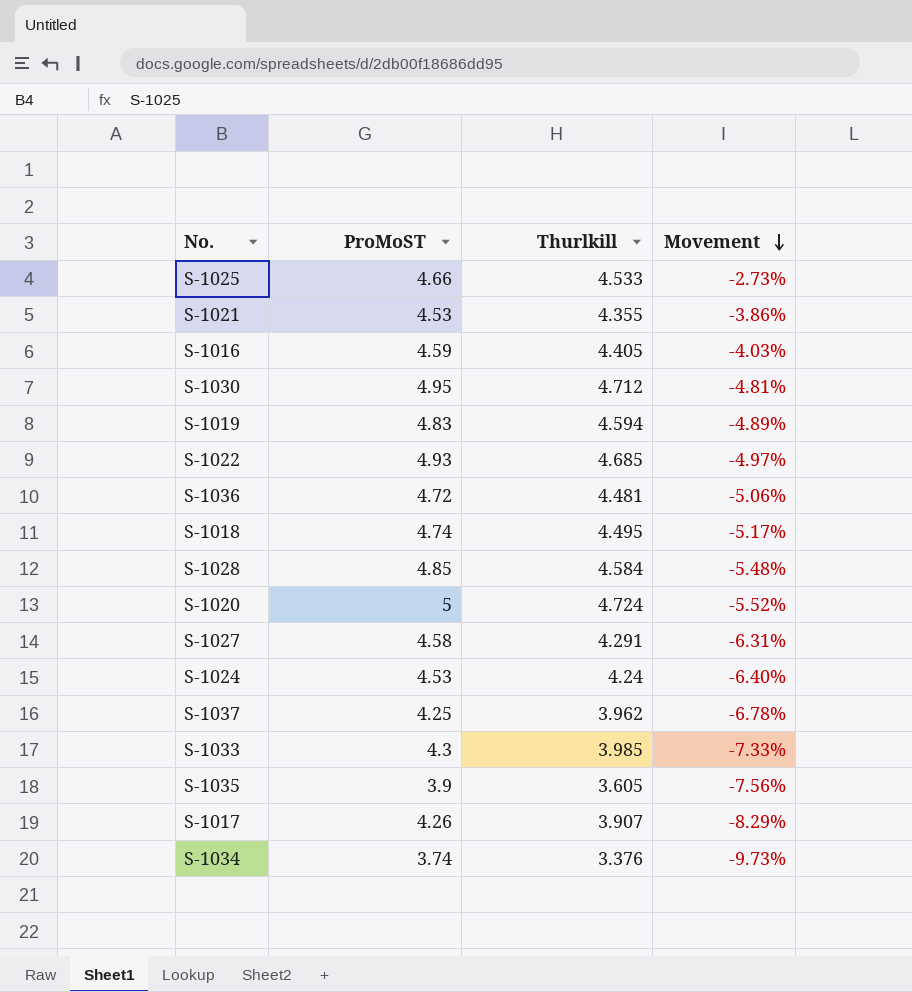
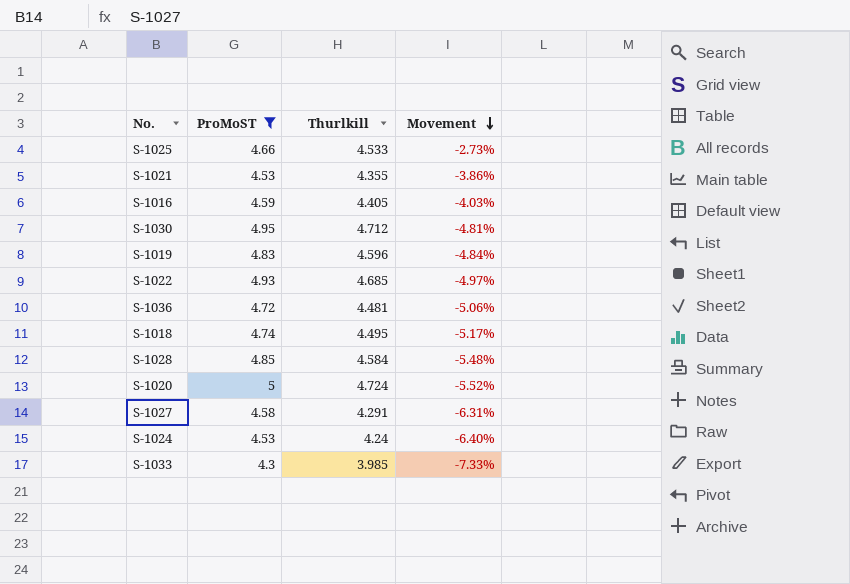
filter: none -> ProMoST >= 4.3
S-1019 | Thurlkill: 4.594 -> 4.596
S-1019 | Movement: -4.89% -> -4.84%

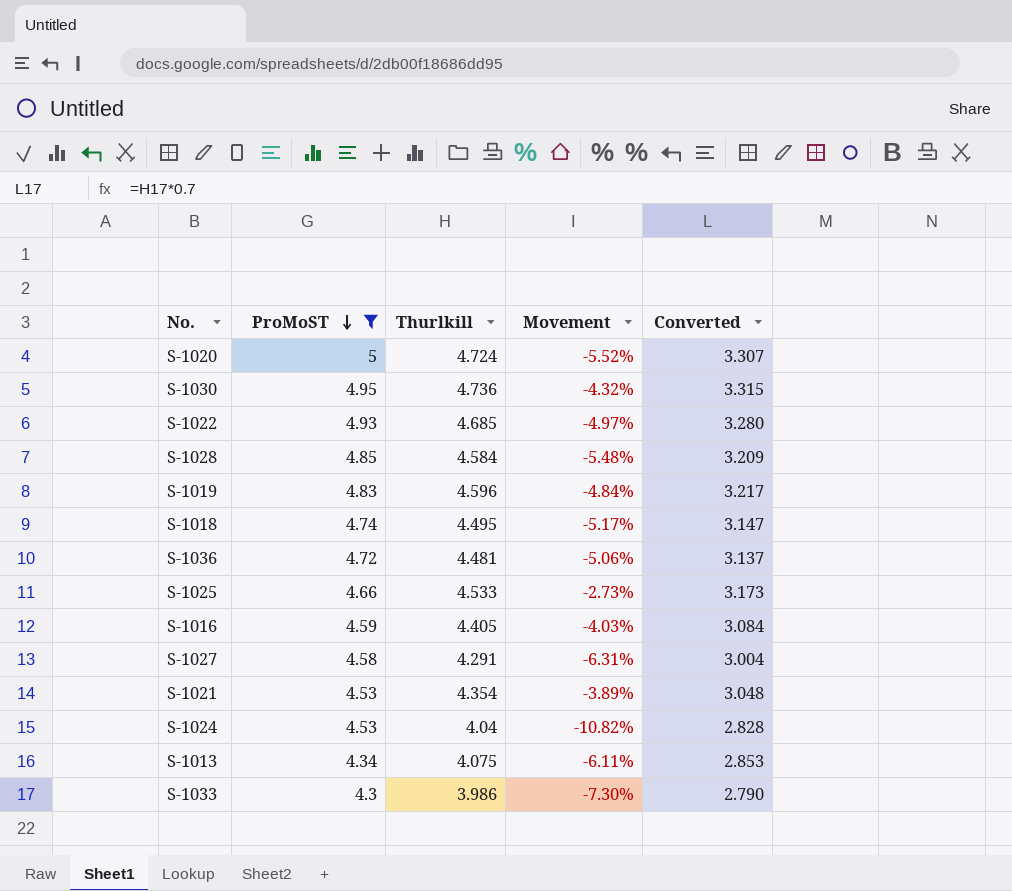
row order: Movement descending -> ProMoST descending
column Converted | formula: none -> [Thurlkill] * 0.7
S-1030 | Thurlkill: 4.712 -> 4.736
S-1030 | Movement: -4.81% -> -4.32%
S-1021 | Thurlkill: 4.355 -> 4.354
S-1021 | Movement: -3.86% -> -3.89%
S-1024 | Thurlkill: 4.24 -> 4.04
S-1024 | Movement: -6.40% -> -10.82%
row S-1013: none -> 4.34 | 4.075 | -6.11% | 2.853
S-1033 | Thurlkill: 3.985 -> 3.986
S-1033 | Movement: -7.33% -> -7.30%

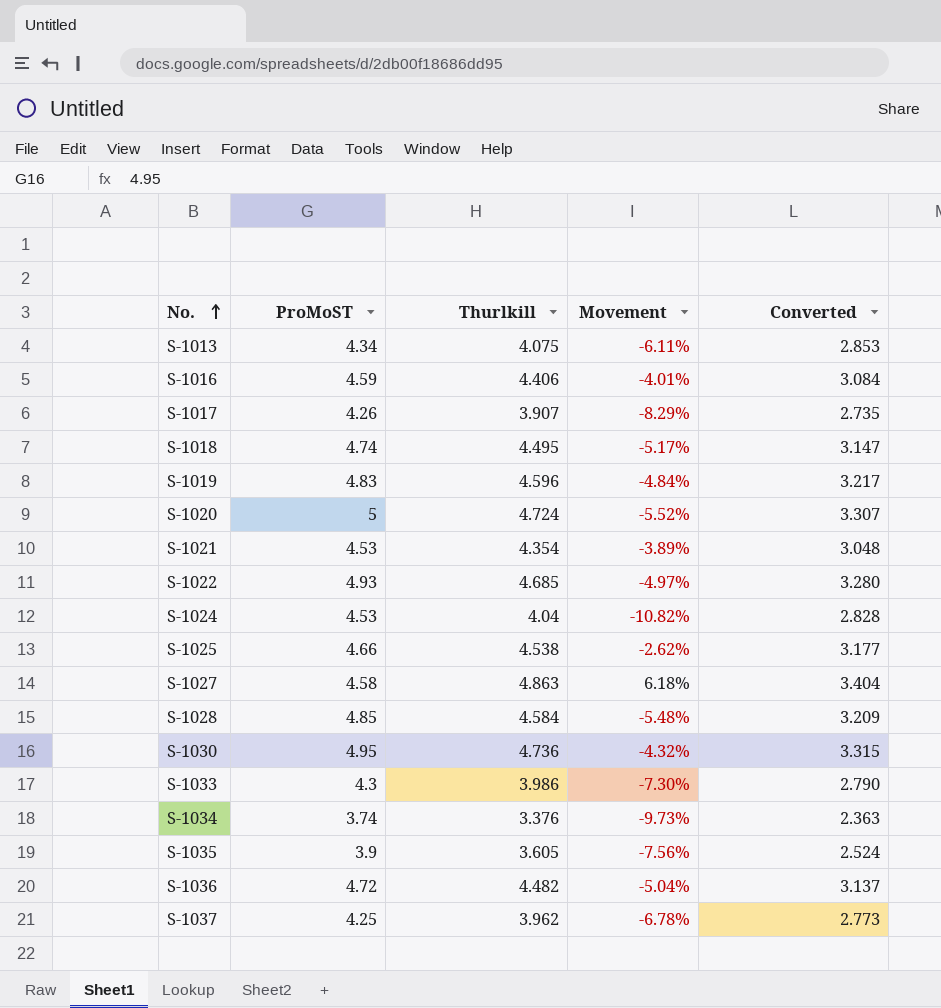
filter: ProMoST >= 4.3 -> none
row order: ProMoST descending -> No. ascending
S-1016 | Thurlkill: 4.405 -> 4.406
S-1016 | Movement: -4.03% -> -4.01%
S-1025 | Thurlkill: 4.533 -> 4.538
S-1025 | Movement: -2.73% -> -2.62%
S-1025 | Converted: 3.173 -> 3.177
S-1027 | Thurlkill: 4.291 -> 4.863
S-1027 | Movement: -6.31% -> 6.18%
S-1027 | Converted: 3.004 -> 3.404
S-1036 | Thurlkill: 4.481 -> 4.482
S-1036 | Movement: -5.06% -> -5.04%

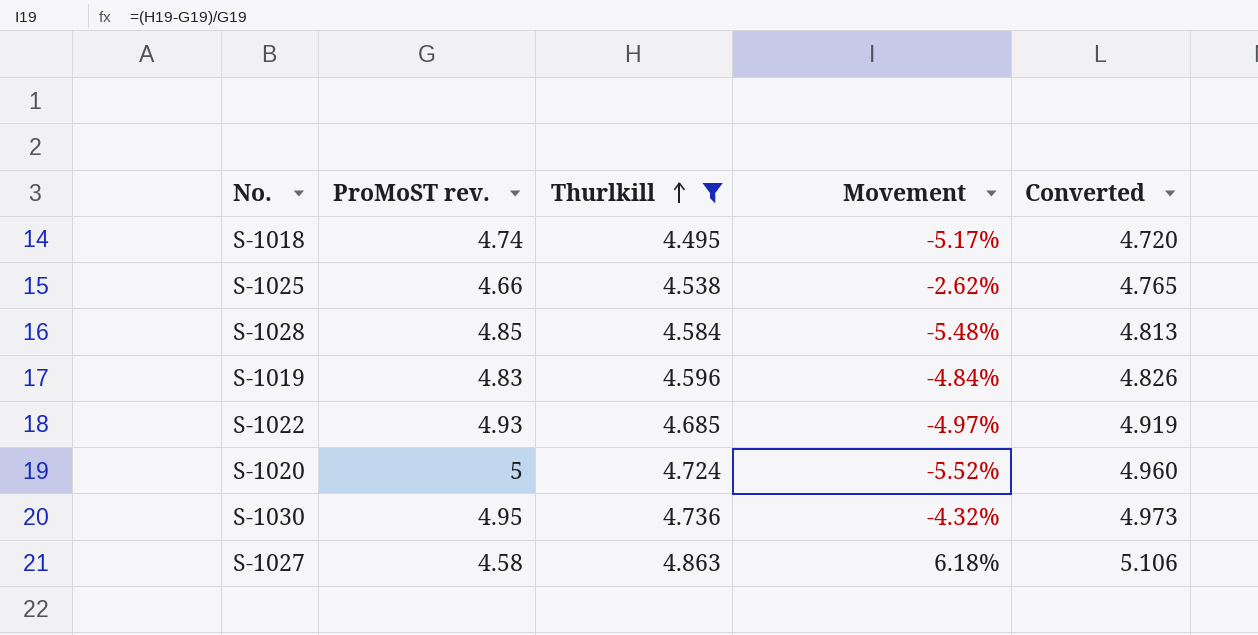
filter: none -> Thurlkill >= 4.495
row order: No. ascending -> Thurlkill ascending
column name: ProMoST -> ProMoST rev.
column Converted | formula: [Thurlkill] * 0.7 -> [Thurlkill] * 1.05

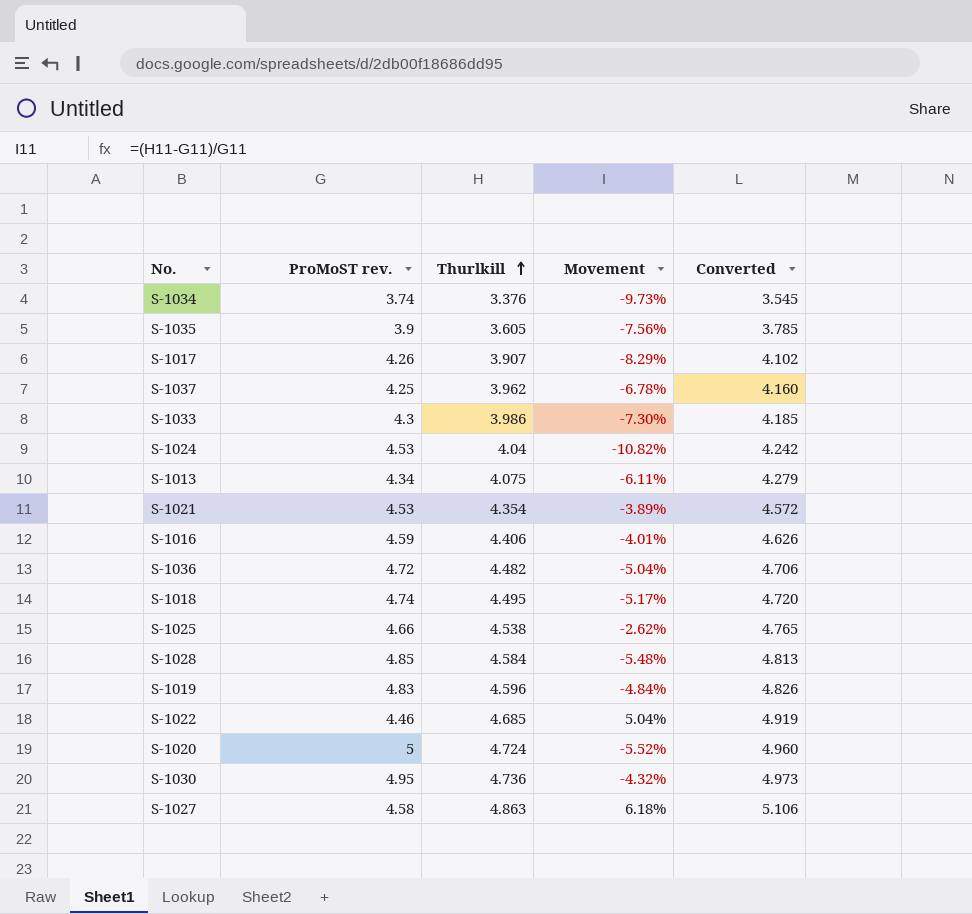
filter: Thurlkill >= 4.495 -> none
S-1022 | ProMoST rev.: 4.93 -> 4.46
S-1022 | Movement: -4.97% -> 5.04%

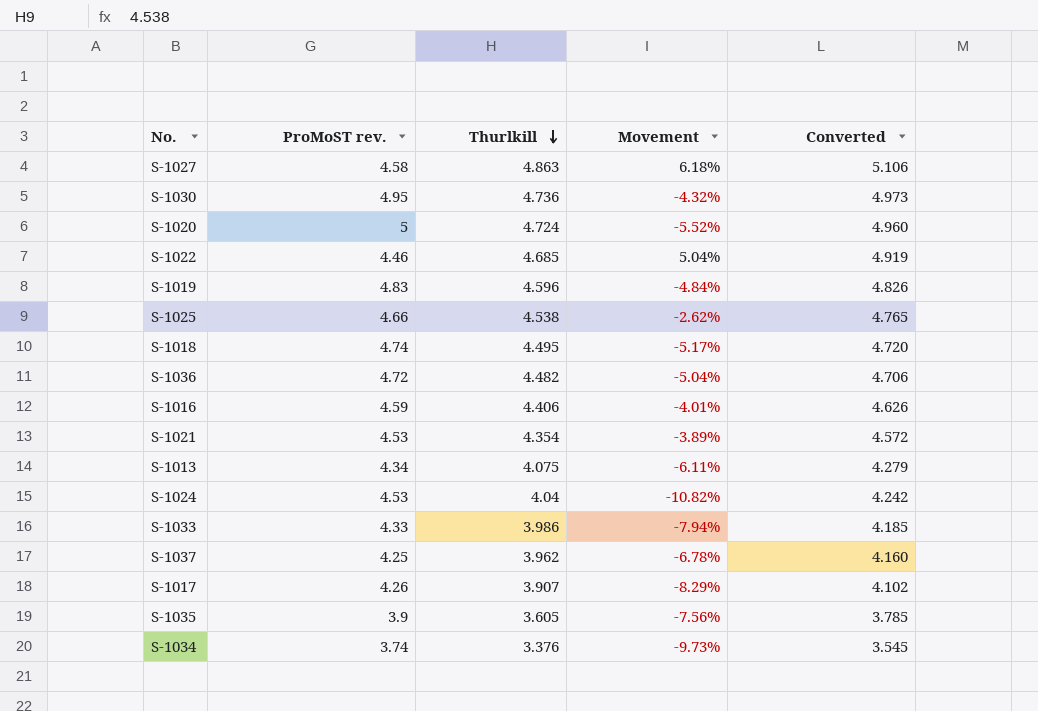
row order: Thurlkill ascending -> Thurlkill descending
row S-1028: 4.85 | 4.584 | -5.48% | 4.813 -> none
S-1033 | ProMoST rev.: 4.3 -> 4.33
S-1033 | Movement: -7.30% -> -7.94%

